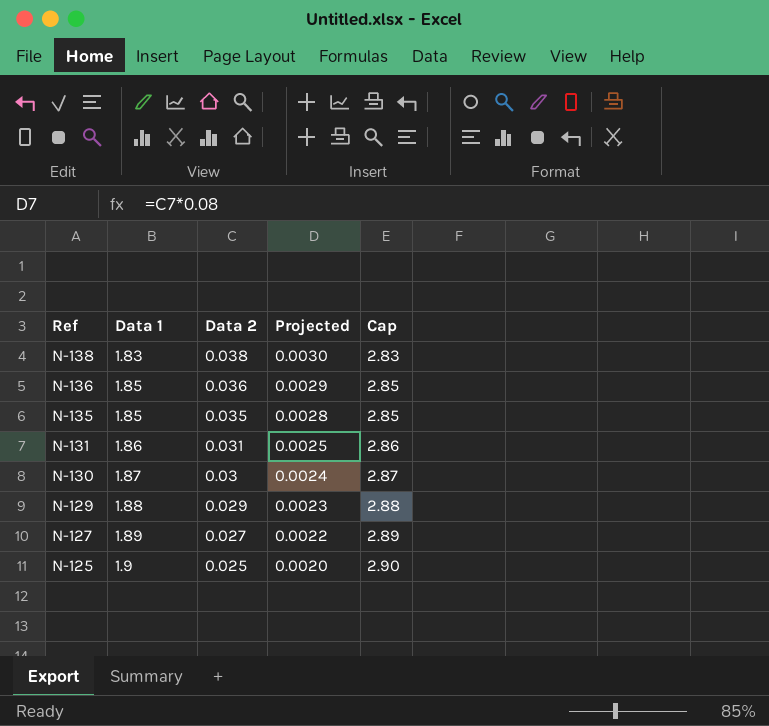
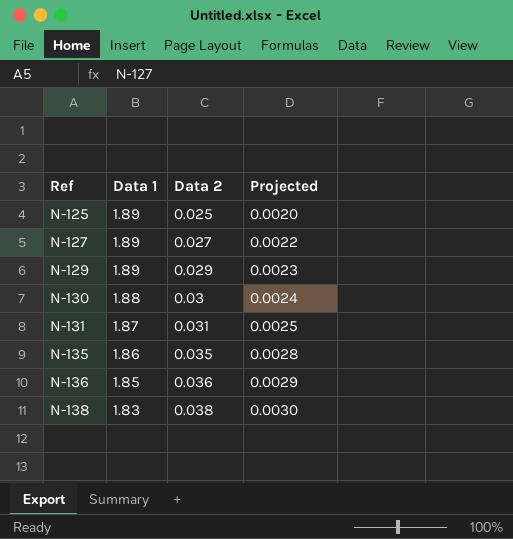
row order: Ref descending -> Ref ascending
column Cap | formula: [Data 1] + 1 -> none
N-125 | Data 1: 1.9 -> 1.89
N-129 | Data 1: 1.88 -> 1.89
N-130 | Data 1: 1.87 -> 1.88
N-131 | Data 1: 1.86 -> 1.87
N-135 | Data 1: 1.85 -> 1.86

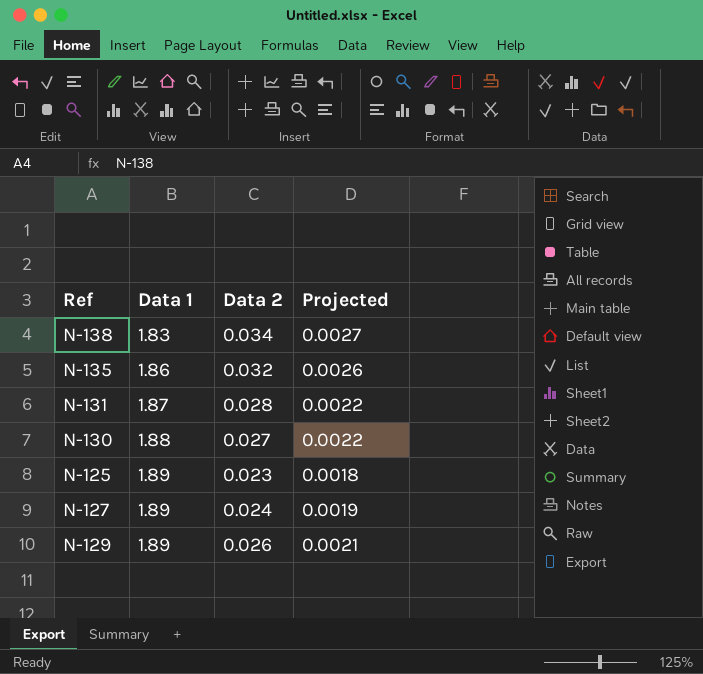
row order: Ref ascending -> Data 1 ascending
row N-136: 1.85 | 0.036 | 0.0029 -> none
N-138 | Data 2: 0.038 -> 0.034
N-138 | Projected: 0.0030 -> 0.0027
N-135 | Data 2: 0.035 -> 0.032
N-135 | Projected: 0.0028 -> 0.0026
N-131 | Data 2: 0.031 -> 0.028
N-131 | Projected: 0.0025 -> 0.0022
N-130 | Data 2: 0.03 -> 0.027
N-130 | Projected: 0.0024 -> 0.0022
N-125 | Data 2: 0.025 -> 0.023
N-125 | Projected: 0.0020 -> 0.0018
N-127 | Data 2: 0.027 -> 0.024
N-127 | Projected: 0.0022 -> 0.0019
N-129 | Data 2: 0.029 -> 0.026
N-129 | Projected: 0.0023 -> 0.0021

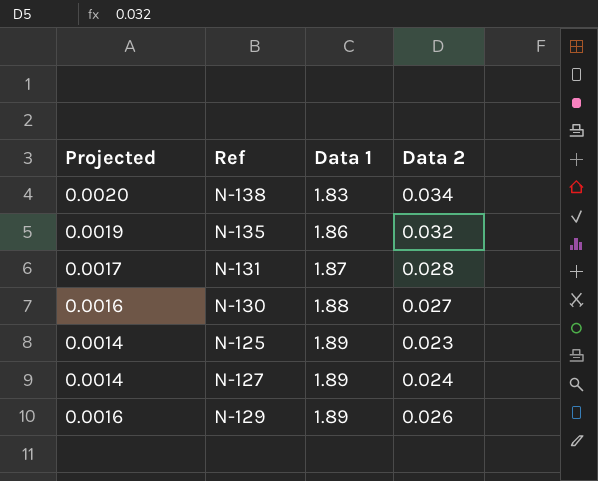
column Projected | formula: [Data 2] * 0.08 -> [Data 2] * 0.06
column Projected | position: 4 -> 1

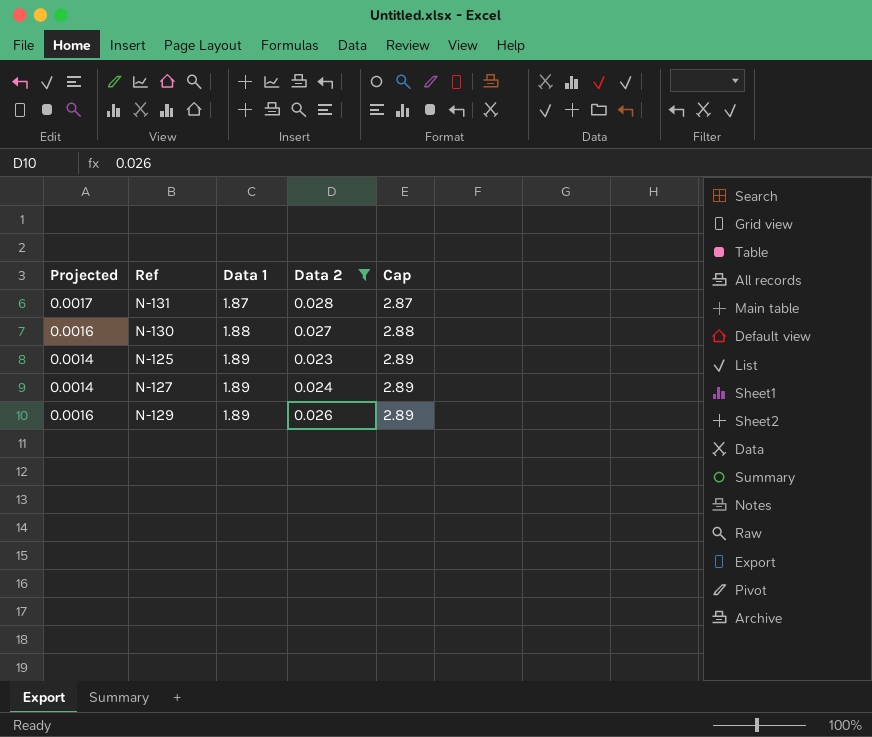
filter: none -> Data 2 <= 0.028
column Cap | formula: none -> [Data 1] + 1

